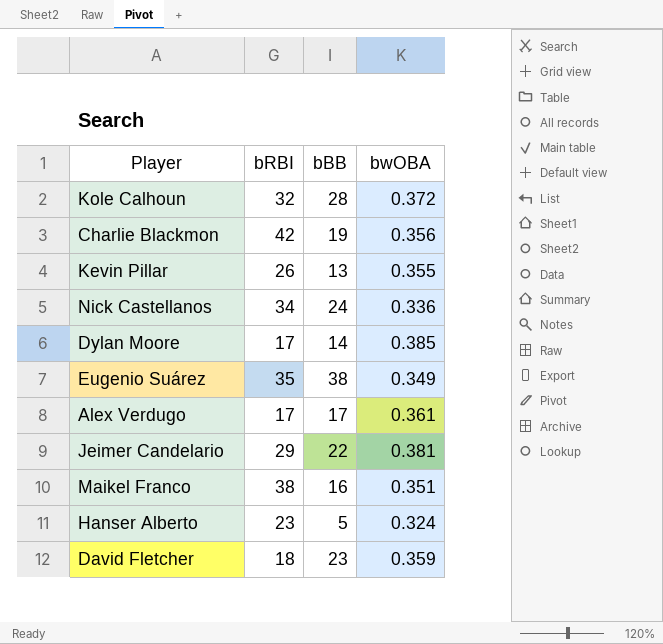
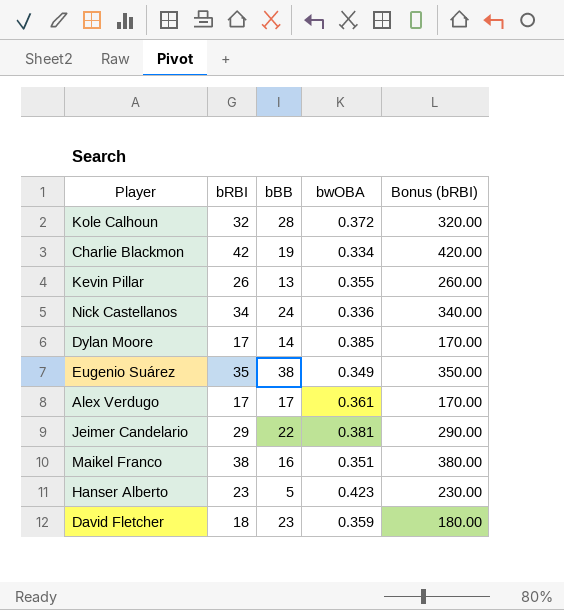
column Bonus (bRBI) | formula: none -> [bRBI] * 10
Charlie Blackmon | bwOBA: 0.356 -> 0.334
Hanser Alberto | bwOBA: 0.324 -> 0.423

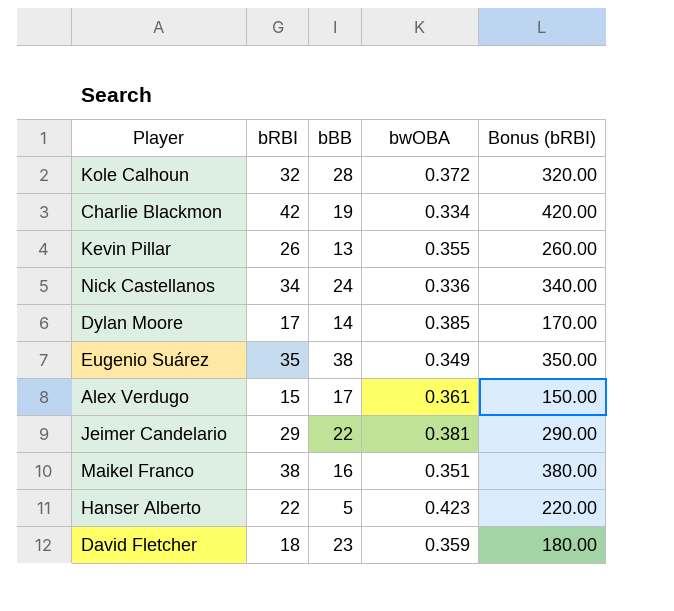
Alex Verdugo | bRBI: 17 -> 15
Alex Verdugo | Bonus (bRBI): 170.00 -> 150.00
Hanser Alberto | bRBI: 23 -> 22
Hanser Alberto | Bonus (bRBI): 230.00 -> 220.00

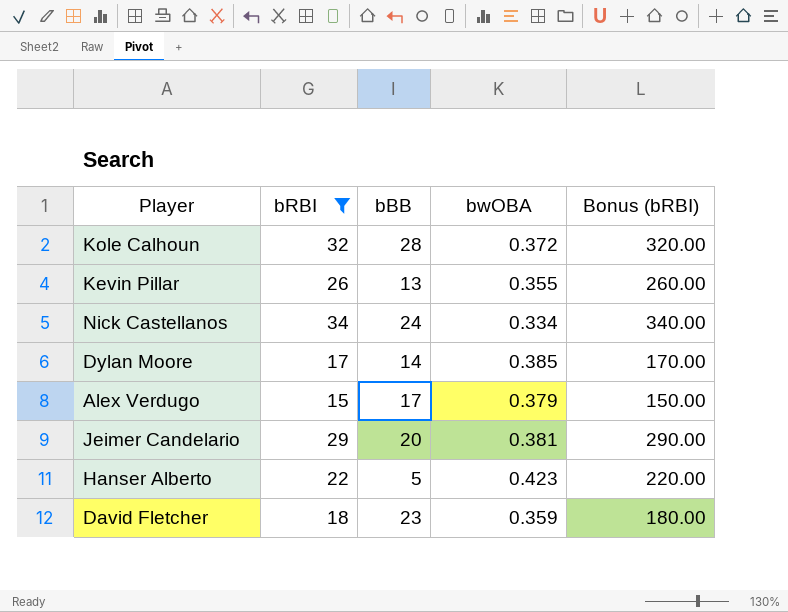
filter: none -> bRBI <= 34
Nick Castellanos | bwOBA: 0.336 -> 0.334
Alex Verdugo | bwOBA: 0.361 -> 0.379
Jeimer Candelario | bBB: 22 -> 20

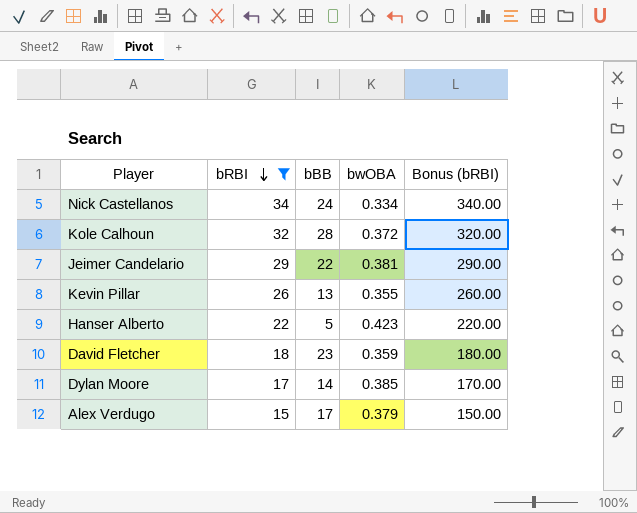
row order: none -> bRBI descending
Jeimer Candelario | bBB: 20 -> 22

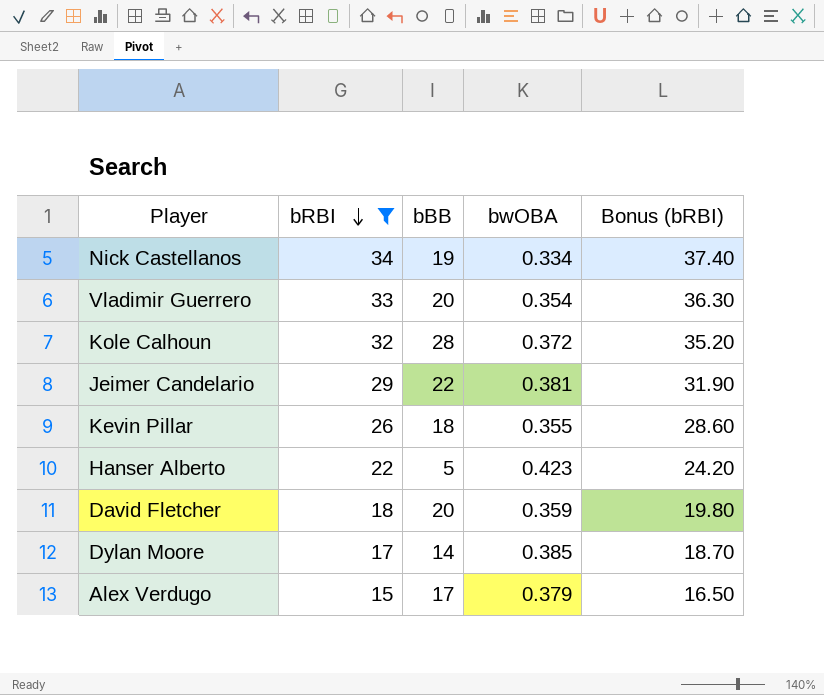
column Bonus (bRBI) | formula: [bRBI] * 10 -> [bRBI] * 1.1
Nick Castellanos | bBB: 24 -> 19
row Vladimir Guerrero: none -> 33 | 20 | 0.354 | 36.30
Kevin Pillar | bBB: 13 -> 18
David Fletcher | bBB: 23 -> 20

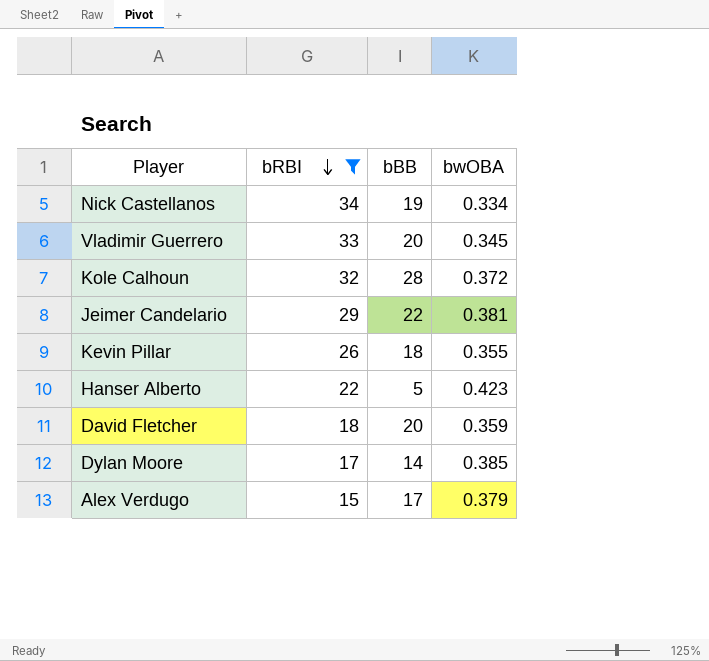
column Bonus (bRBI) | formula: [bRBI] * 1.1 -> none
Vladimir Guerrero | bwOBA: 0.354 -> 0.345

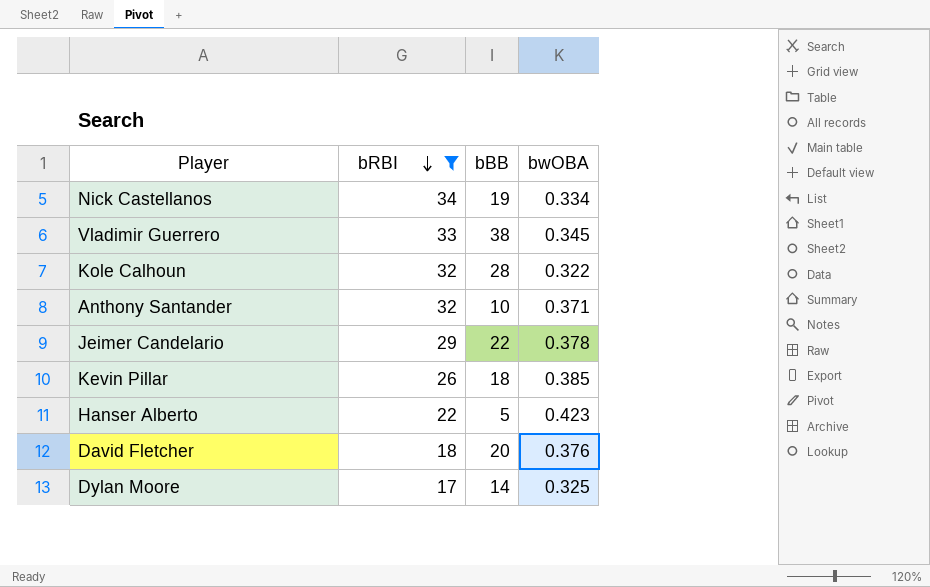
row Alex Verdugo: 15 | 17 | 0.379 -> none
Vladimir Guerrero | bBB: 20 -> 38
Kole Calhoun | bwOBA: 0.372 -> 0.322
row Anthony Santander: none -> 32 | 10 | 0.371
Jeimer Candelario | bwOBA: 0.381 -> 0.378
Kevin Pillar | bwOBA: 0.355 -> 0.385
David Fletcher | bwOBA: 0.359 -> 0.376
Dylan Moore | bwOBA: 0.385 -> 0.325

